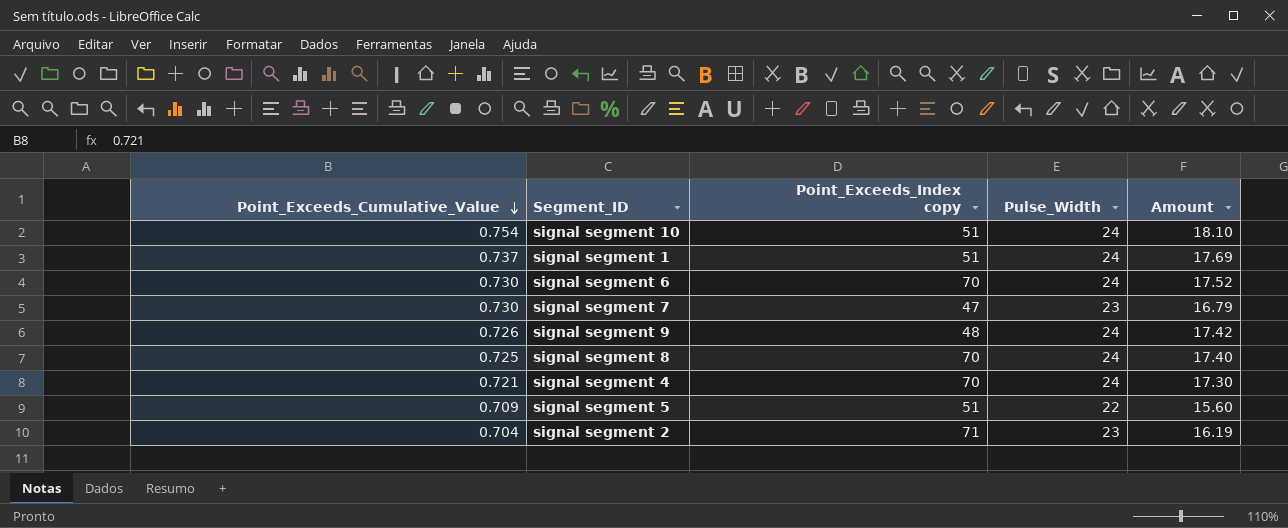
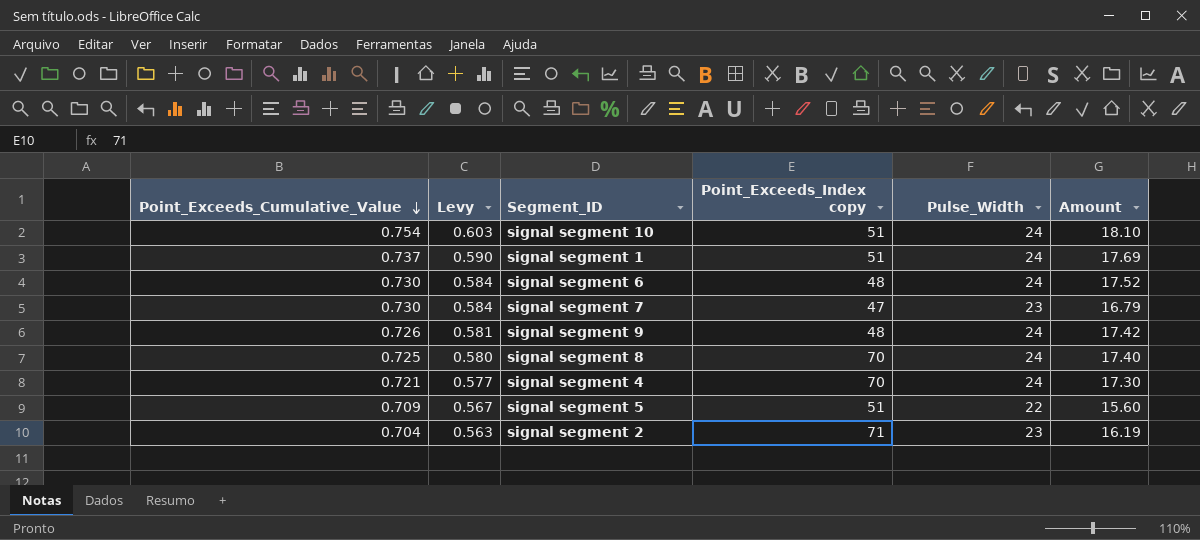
column Levy | formula: none -> [Point_Exceeds_Cumulative_Value] * 0.8
signal segment 6 | Point_Exceeds_Index copy: 70 -> 48

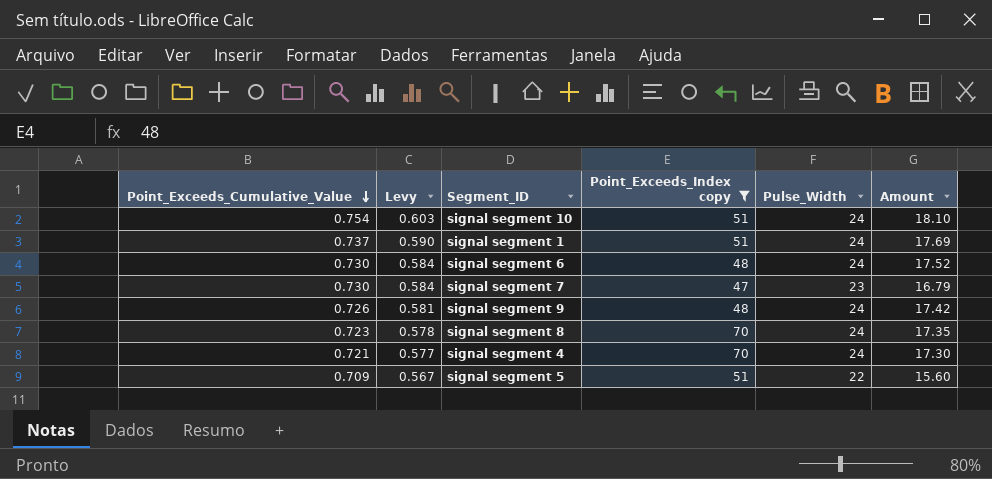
filter: none -> Point_Exceeds_Index copy != 71
signal segment 8 | Point_Exceeds_Cumulative_Value: 0.725 -> 0.723
signal segment 8 | Levy: 0.580 -> 0.578
signal segment 8 | Amount: 17.40 -> 17.35

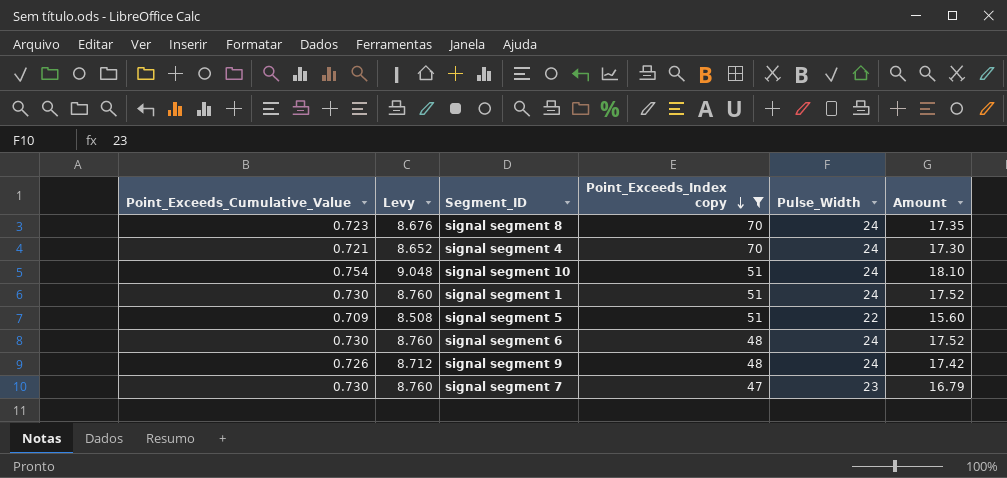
row order: Point_Exceeds_Cumulative_Value descending -> Point_Exceeds_Index copy descending
column Levy | formula: [Point_Exceeds_Cumulative_Value] * 0.8 -> [Point_Exceeds_Cumulative_Value] * 12
signal segment 1 | Point_Exceeds_Cumulative_Value: 0.737 -> 0.730
signal segment 1 | Amount: 17.69 -> 17.52

